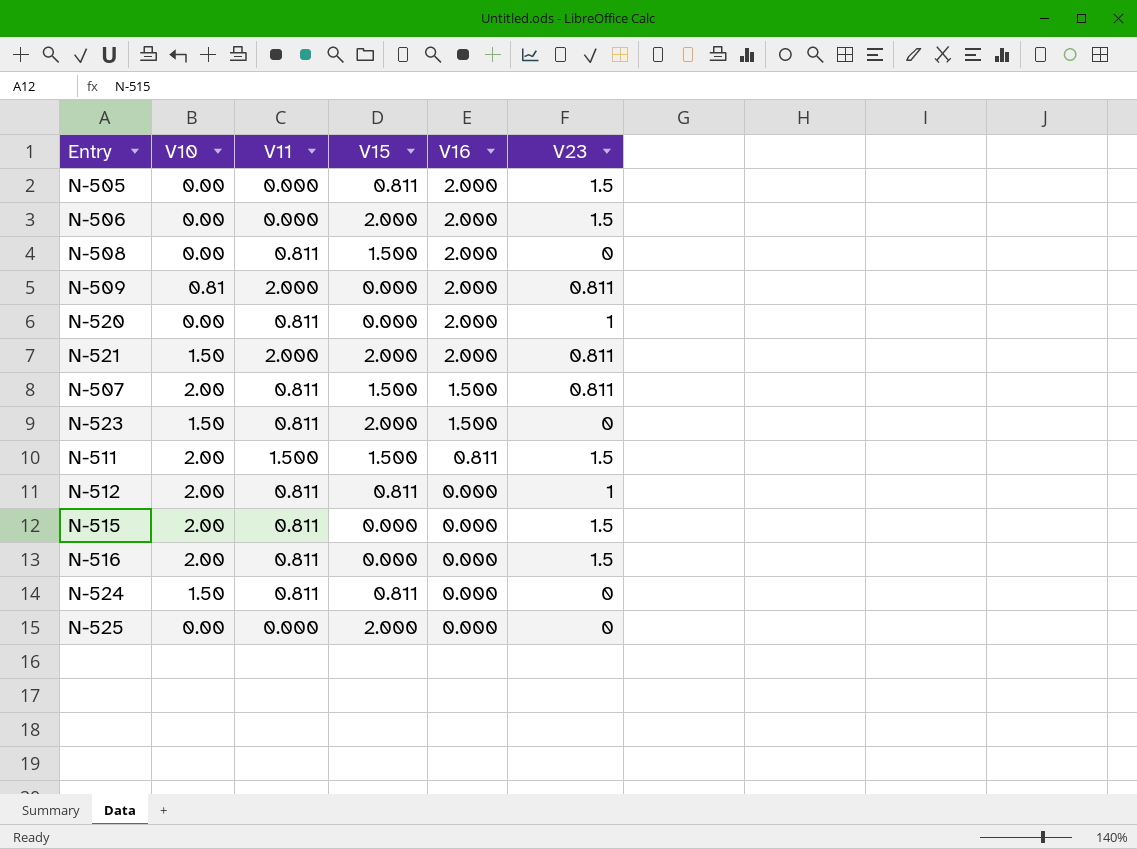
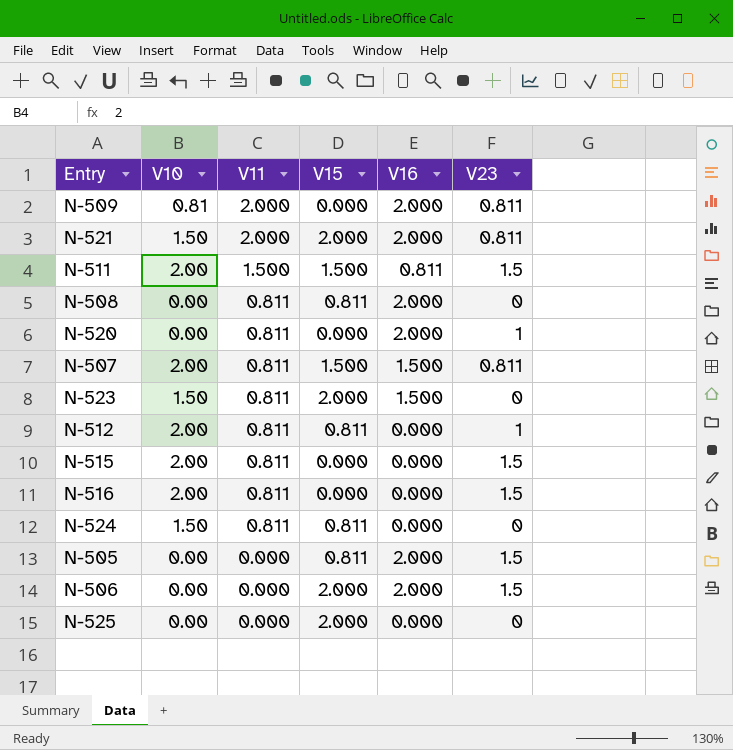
row order: V16 descending -> V11 descending
N-508 | V15: 1.500 -> 0.811

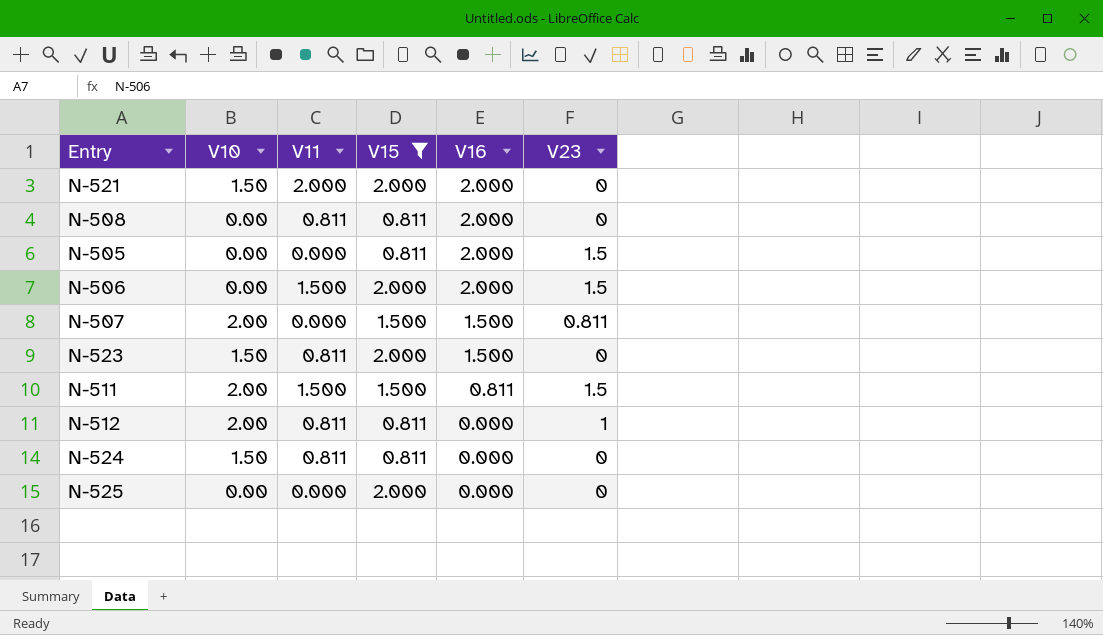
filter: none -> V15 != 0.000
row order: V11 descending -> V16 descending
N-521 | V23: 0.811 -> 0
N-506 | V11: 0.000 -> 1.500
N-507 | V11: 0.811 -> 0.000

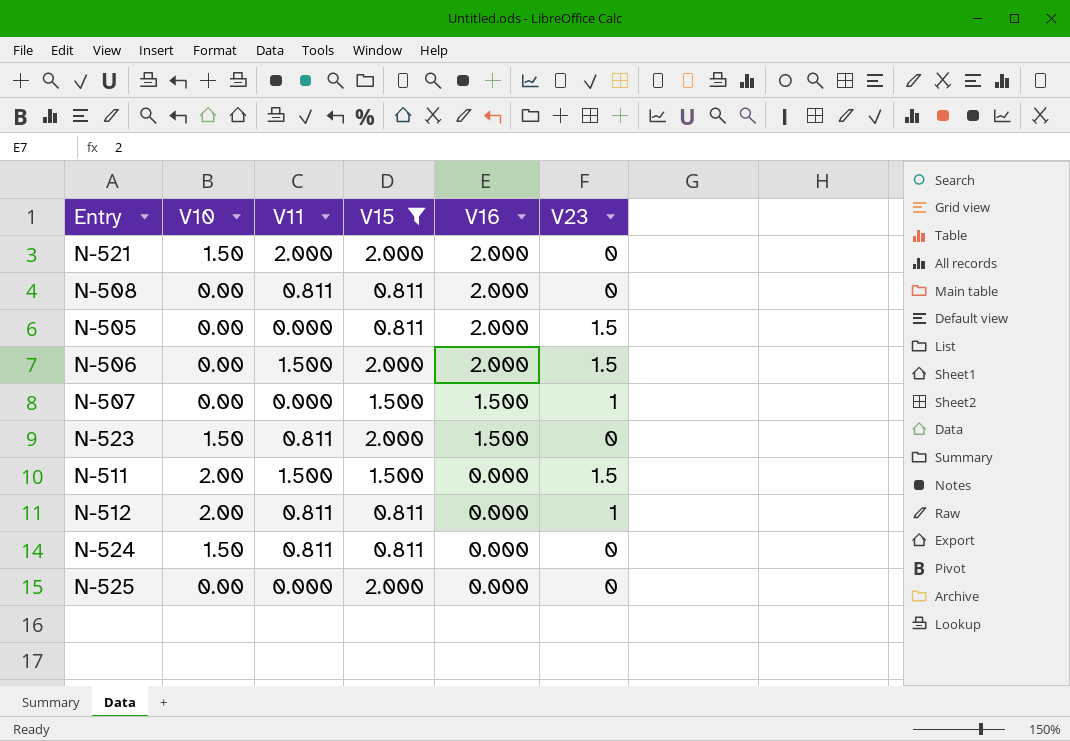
N-507 | V10: 2.00 -> 0.00
N-507 | V23: 0.811 -> 1
N-511 | V16: 0.811 -> 0.000

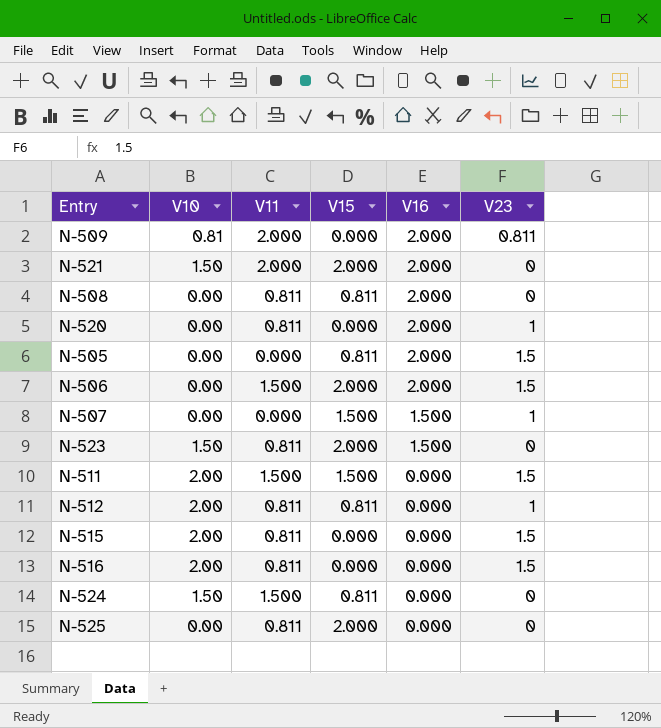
filter: V15 != 0.000 -> none
N-524 | V11: 0.811 -> 1.500
N-525 | V11: 0.000 -> 0.811

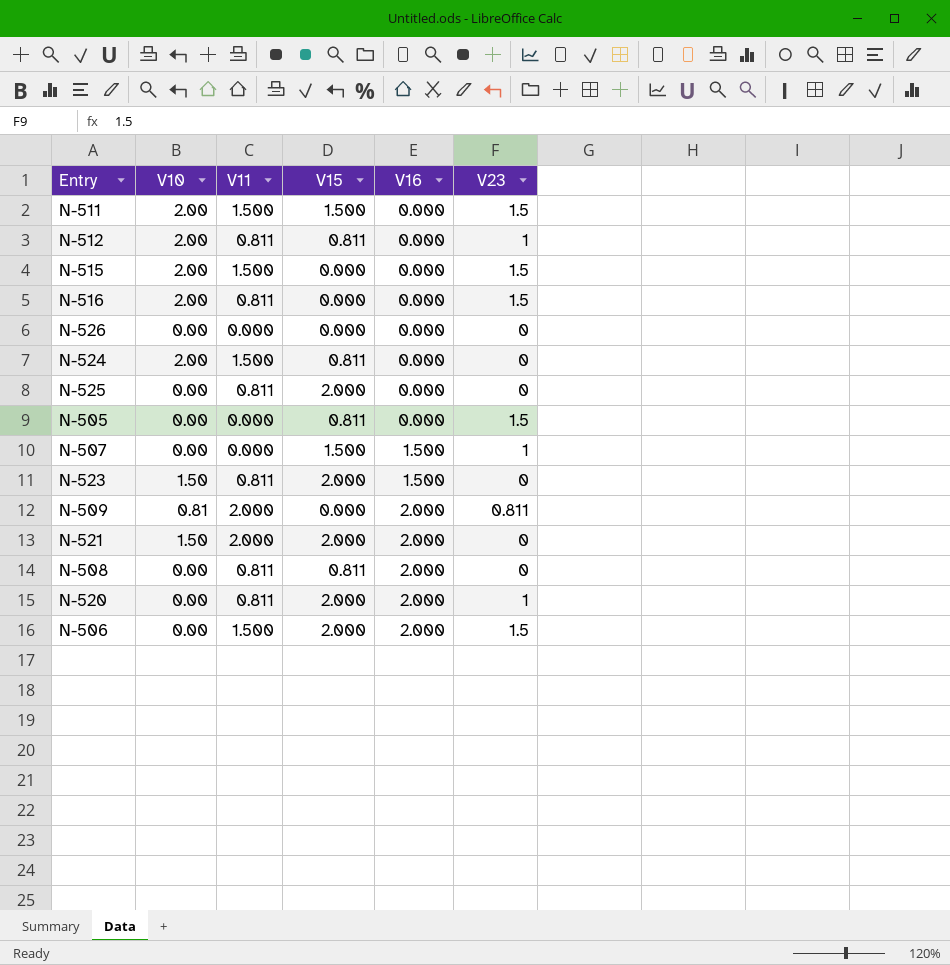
row order: V16 descending -> V16 ascending
N-515 | V11: 0.811 -> 1.500
row N-526: none -> 0.00 | 0.000 | 0.000 | 0.000 | 0
N-524 | V10: 1.50 -> 2.00
N-505 | V16: 2.000 -> 0.000
N-520 | V15: 0.000 -> 2.000

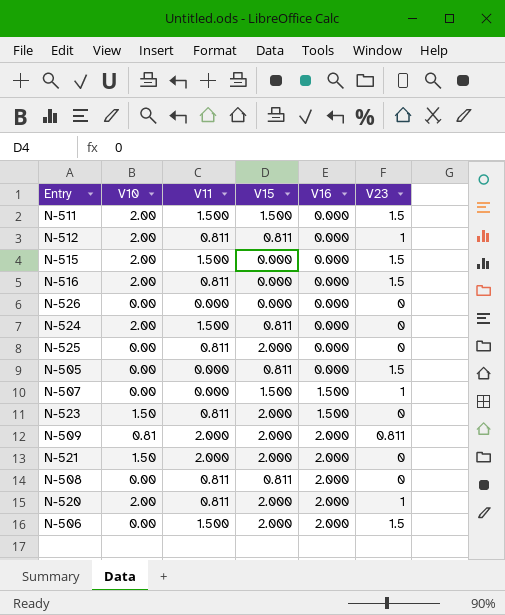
N-509 | V15: 0.000 -> 2.000
N-520 | V10: 0.00 -> 2.00

